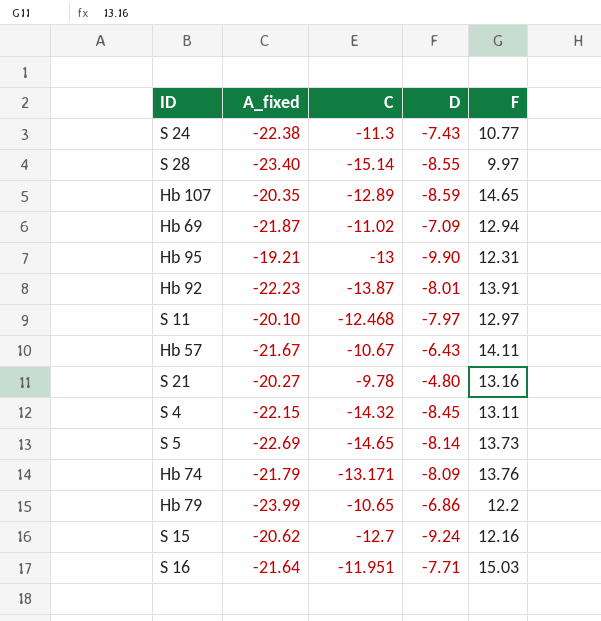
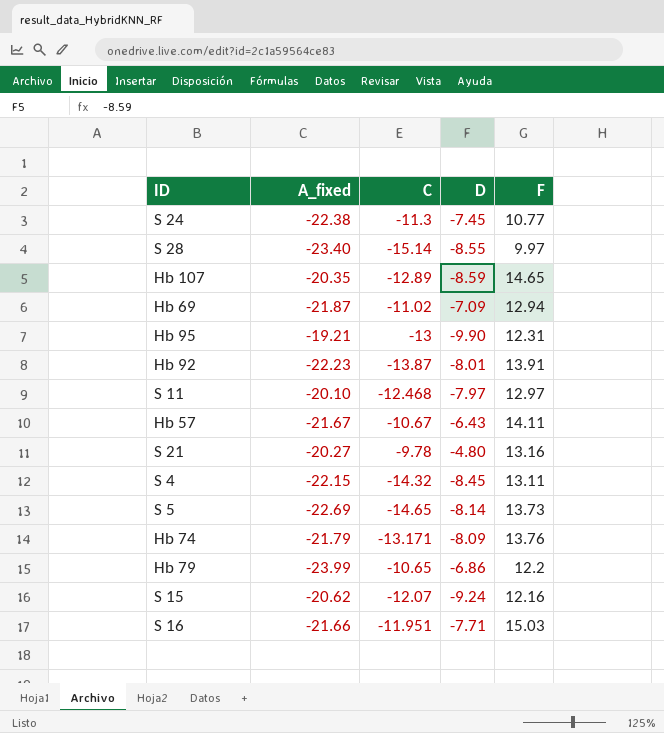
S 24 | D: -7.43 -> -7.45
S 15 | C: -12.7 -> -12.07
S 16 | A_fixed: -21.64 -> -21.66

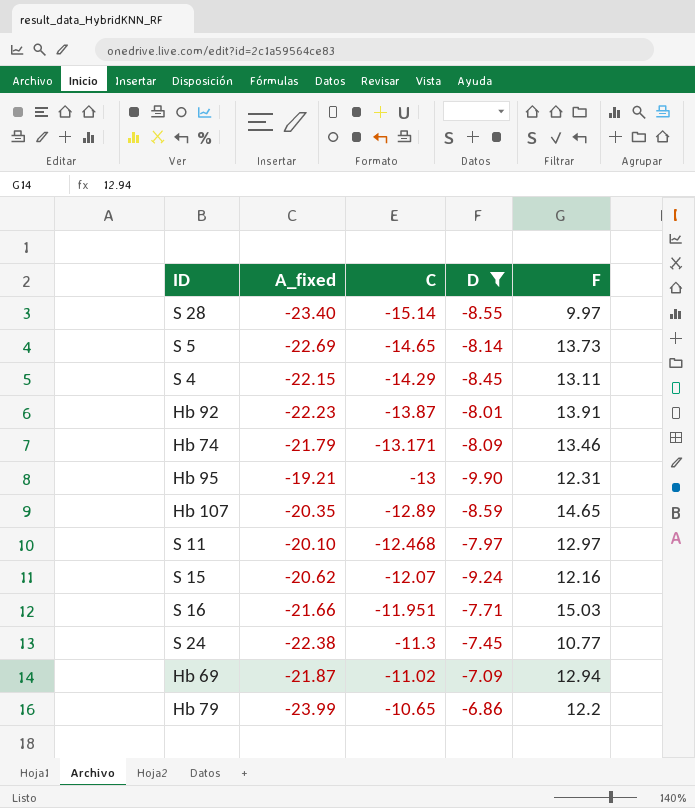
filter: none -> D <= -6.86
row order: none -> C ascending
S 4 | C: -14.32 -> -14.29
Hb 74 | F: 13.76 -> 13.46

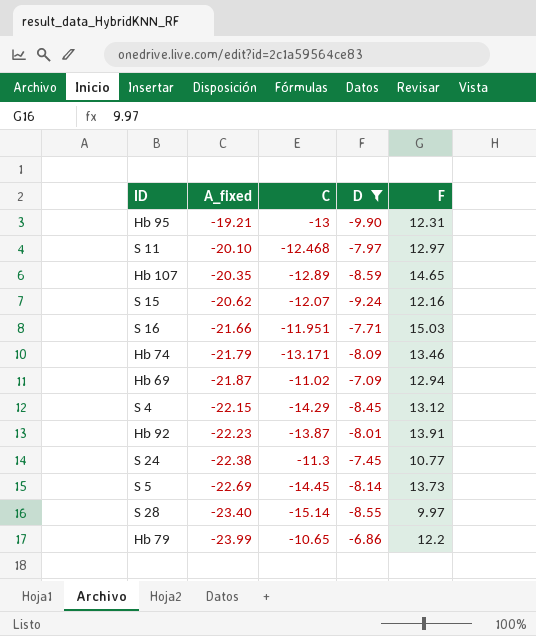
row order: C ascending -> A_fixed descending
S 4 | F: 13.11 -> 13.12
S 5 | C: -14.65 -> -14.45

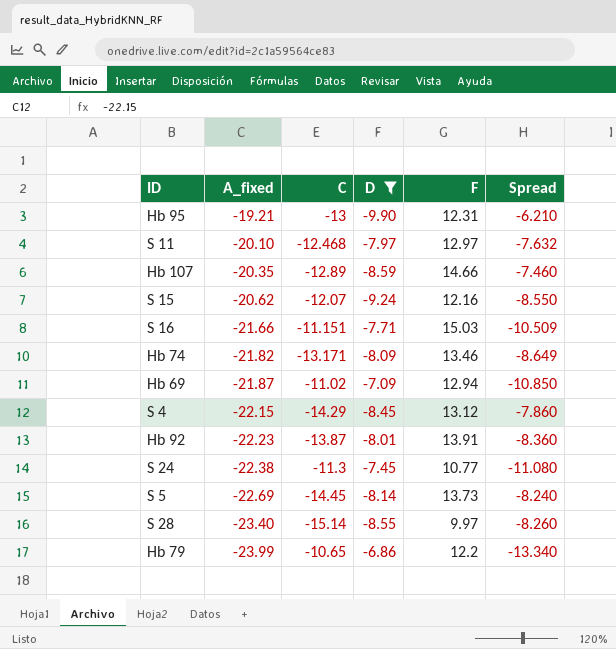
column Spread | formula: none -> [A_fixed] - [C]
Hb 107 | F: 14.65 -> 14.66
S 16 | C: -11.951 -> -11.151
Hb 74 | A_fixed: -21.79 -> -21.82

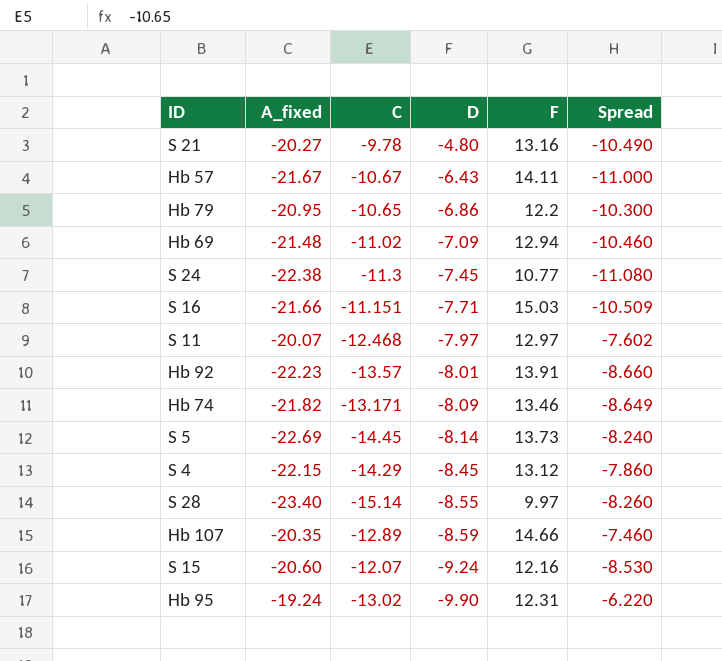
filter: D <= -6.86 -> none
row order: A_fixed descending -> D descending
Hb 79 | A_fixed: -23.99 -> -20.95
Hb 79 | Spread: -13.340 -> -10.300
Hb 69 | A_fixed: -21.87 -> -21.48
Hb 69 | Spread: -10.850 -> -10.460
S 11 | A_fixed: -20.10 -> -20.07
S 11 | Spread: -7.632 -> -7.602
Hb 92 | C: -13.87 -> -13.57
Hb 92 | Spread: -8.360 -> -8.660
S 15 | A_fixed: -20.62 -> -20.60
S 15 | Spread: -8.550 -> -8.530
Hb 95 | A_fixed: -19.21 -> -19.24
Hb 95 | C: -13 -> -13.02
Hb 95 | Spread: -6.210 -> -6.220

